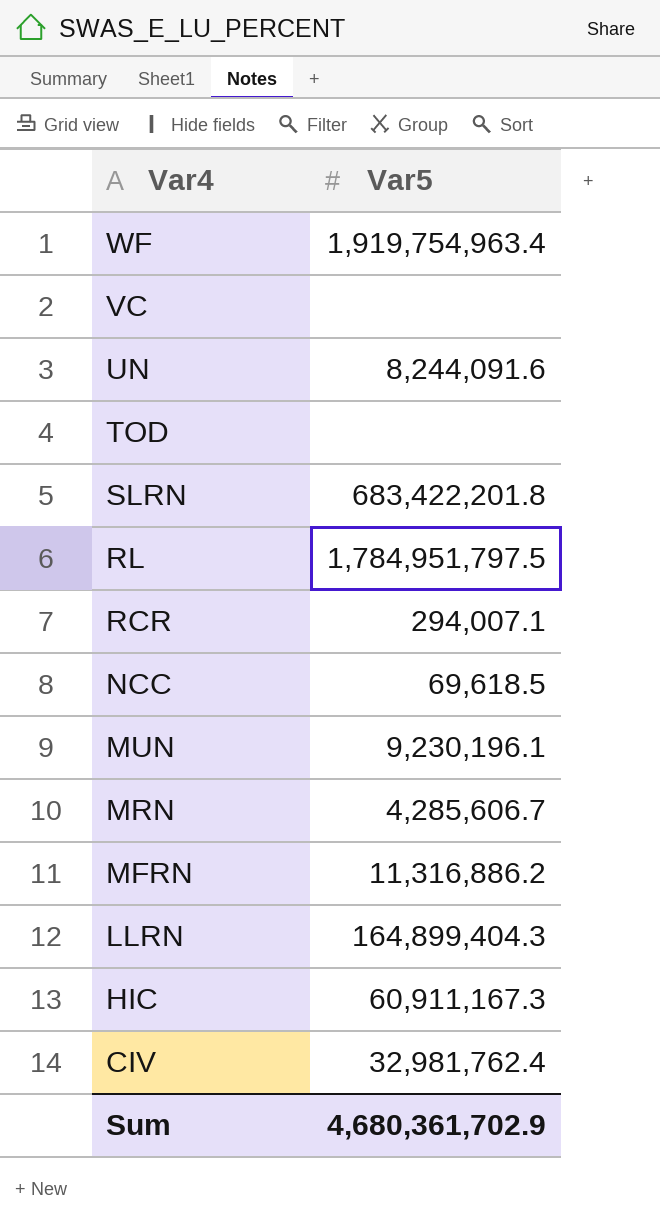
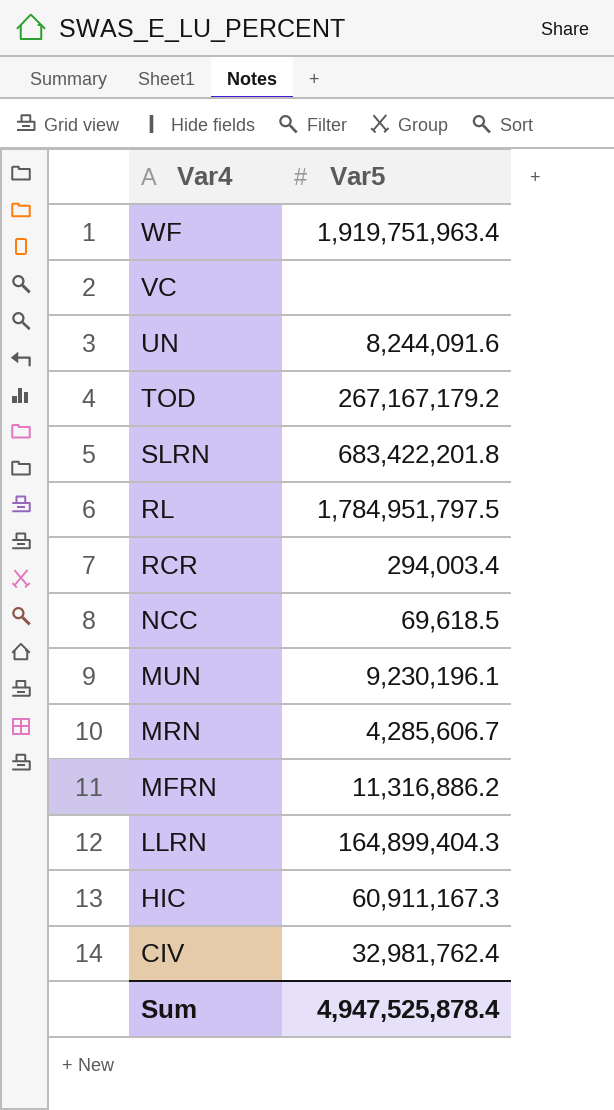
WF | Var5: 1,919,754,963.4 -> 1,919,751,963.4
TOD | Var5: none -> 267,167,179.2
RCR | Var5: 294,007.1 -> 294,003.4
Sum | Var5: 4,680,361,702.9 -> 4,947,525,878.4

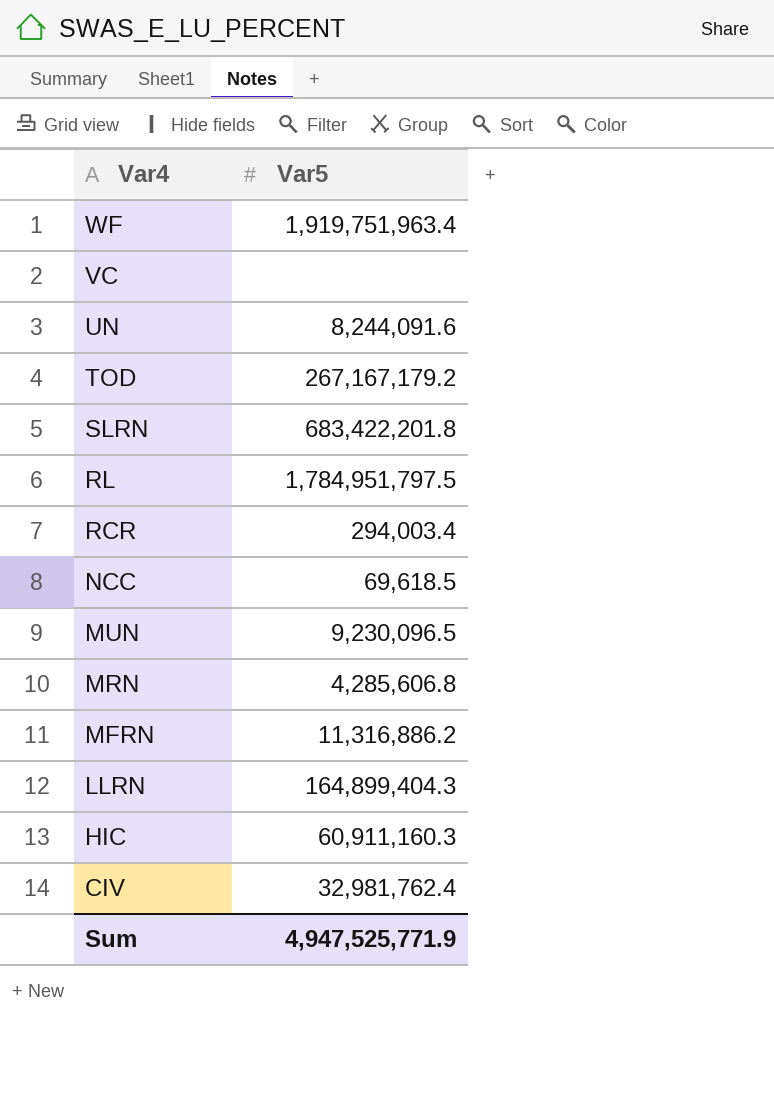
MUN | Var5: 9,230,196.1 -> 9,230,096.5
MRN | Var5: 4,285,606.7 -> 4,285,606.8
HIC | Var5: 60,911,167.3 -> 60,911,160.3
Sum | Var5: 4,947,525,878.4 -> 4,947,525,771.9

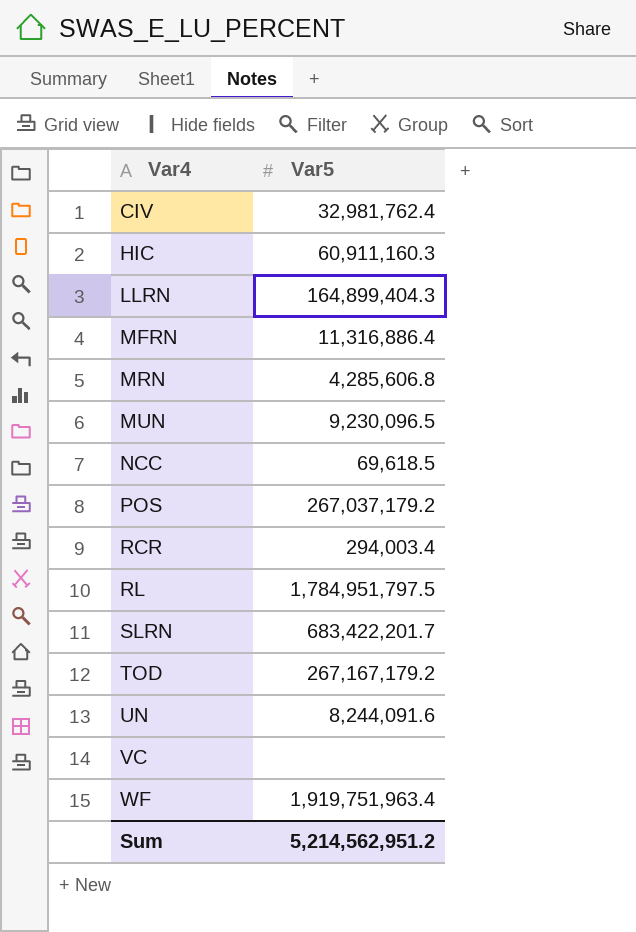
row order: Var4 descending -> Var4 ascending
MFRN | Var5: 11,316,886.2 -> 11,316,886.4
row POS: none -> 267,037,179.2
SLRN | Var5: 683,422,201.8 -> 683,422,201.7
Sum | Var5: 4,947,525,771.9 -> 5,214,562,951.2

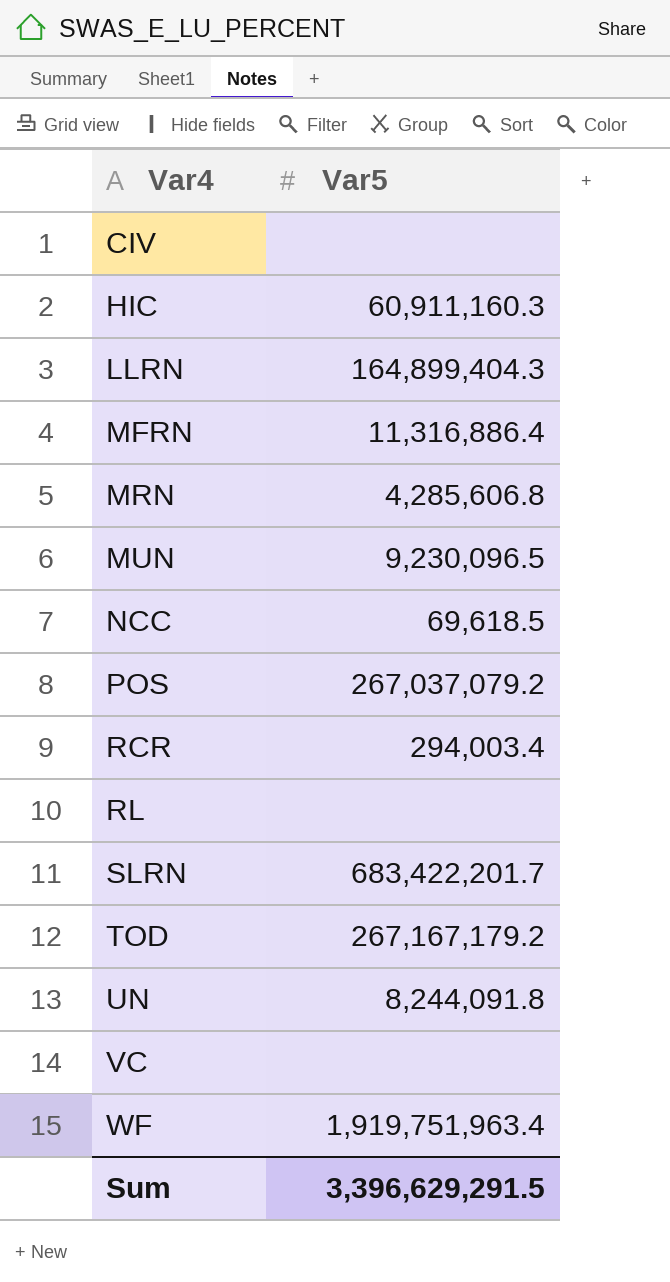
CIV | Var5: 32,981,762.4 -> none
POS | Var5: 267,037,179.2 -> 267,037,079.2
RL | Var5: 1,784,951,797.5 -> none
UN | Var5: 8,244,091.6 -> 8,244,091.8
Sum | Var5: 5,214,562,951.2 -> 3,396,629,291.5

